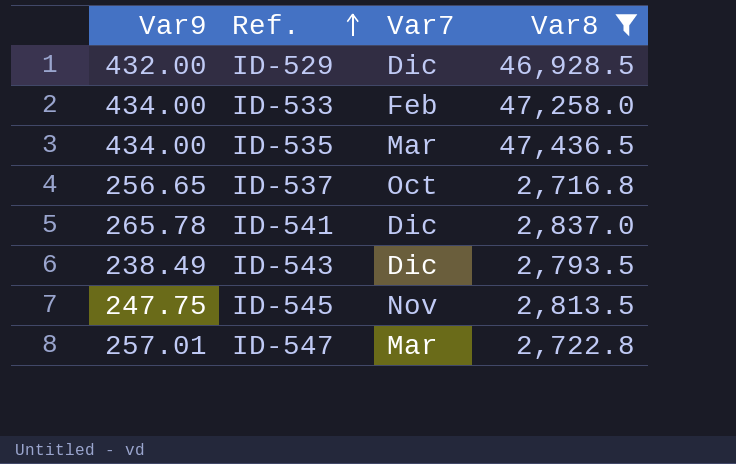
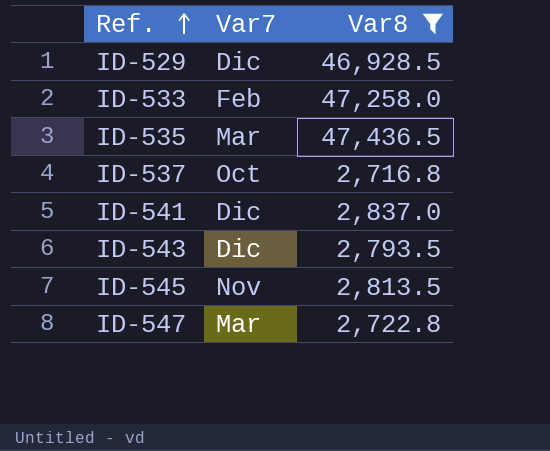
column Var9 | position: 1 -> none

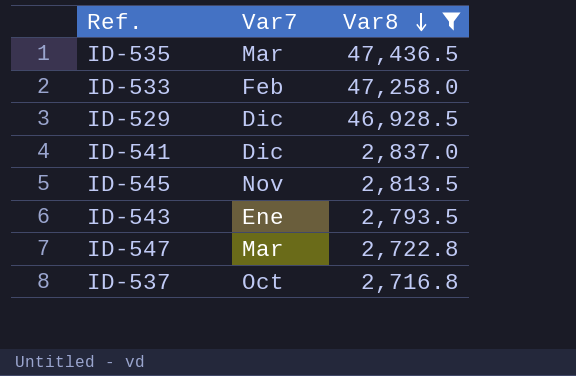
row order: Ref. ascending -> Var8 descending
ID-543 | Var7: Dic -> Ene

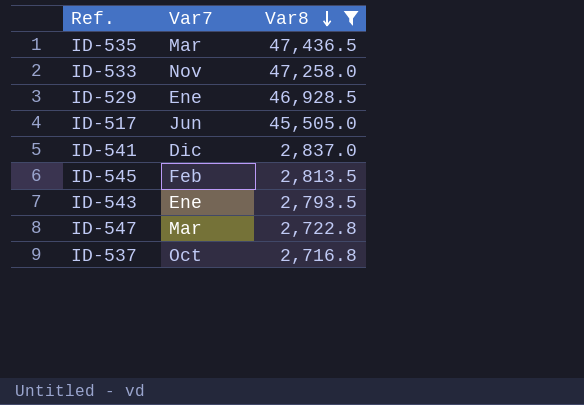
ID-533 | Var7: Feb -> Nov
ID-529 | Var7: Dic -> Ene
row ID-517: none -> Jun | 45,505.0
ID-545 | Var7: Nov -> Feb

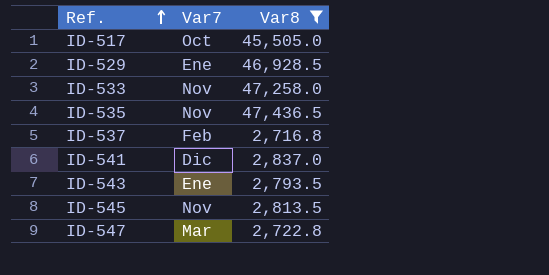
row order: Var8 descending -> Ref. ascending
ID-517 | Var7: Jun -> Oct
ID-535 | Var7: Mar -> Nov
ID-537 | Var7: Oct -> Feb
ID-545 | Var7: Feb -> Nov

